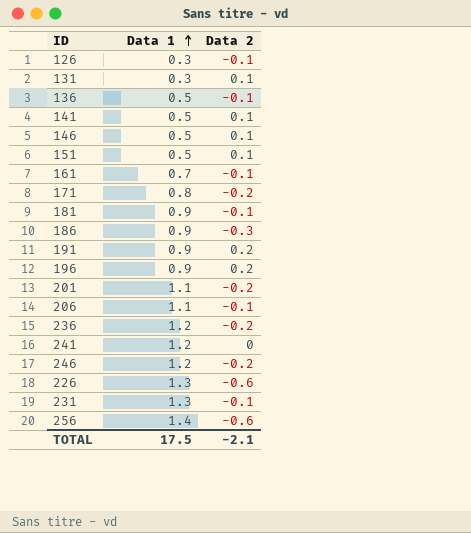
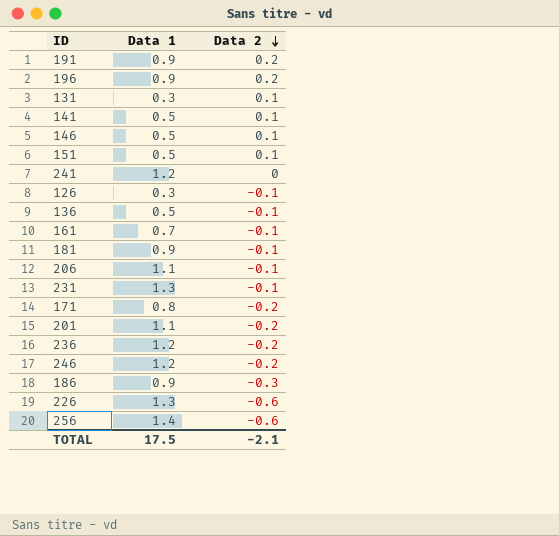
row order: Data 1 ascending -> Data 2 descending

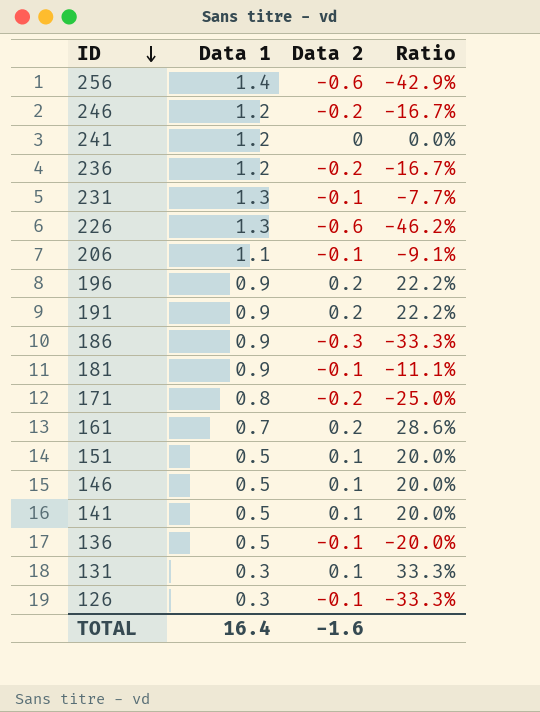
row order: Data 2 descending -> ID descending
column Ratio | formula: none -> [Data 2] / [Data 1]
row 201: 1.1 | -0.2 -> none
161 | Data 2: -0.1 -> 0.2
TOTAL | Data 1: 17.5 -> 16.4
TOTAL | Data 2: -2.1 -> -1.6

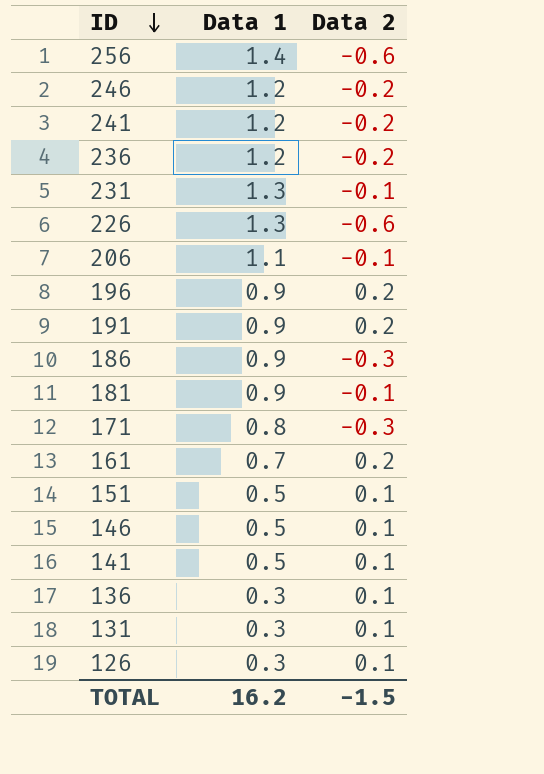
column Ratio | formula: [Data 2] / [Data 1] -> none
241 | Data 2: 0 -> -0.2
171 | Data 2: -0.2 -> -0.3
136 | Data 1: 0.5 -> 0.3
136 | Data 2: -0.1 -> 0.1
126 | Data 2: -0.1 -> 0.1
TOTAL | Data 1: 16.4 -> 16.2
TOTAL | Data 2: -1.6 -> -1.5

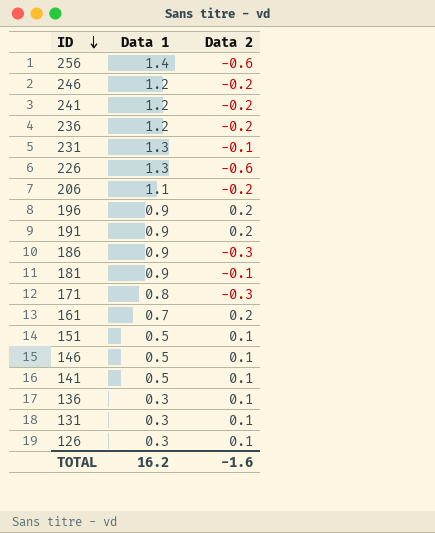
206 | Data 2: -0.1 -> -0.2
TOTAL | Data 2: -1.5 -> -1.6

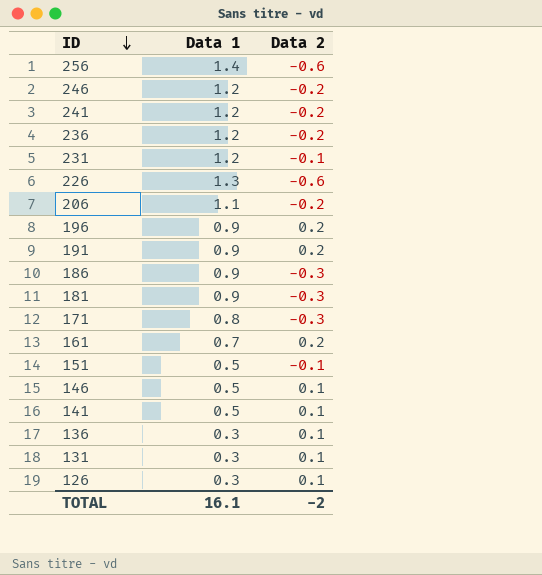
231 | Data 1: 1.3 -> 1.2
181 | Data 2: -0.1 -> -0.3
151 | Data 2: 0.1 -> -0.1
TOTAL | Data 1: 16.2 -> 16.1
TOTAL | Data 2: -1.6 -> -2

